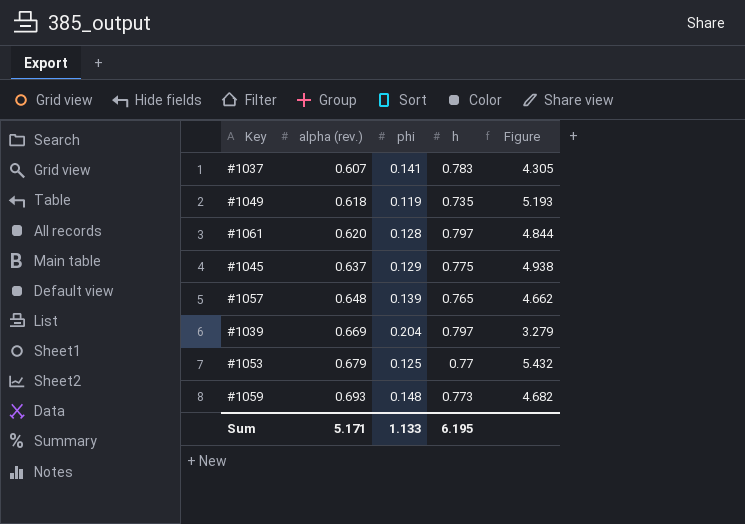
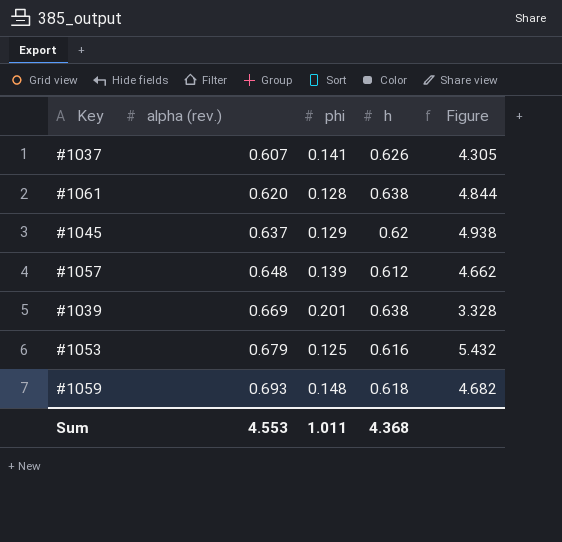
row #1049: 0.618 | 0.119 | 0.735 | 5.193 -> none
#1037 | h: 0.783 -> 0.626
#1061 | h: 0.797 -> 0.638
#1045 | h: 0.775 -> 0.62
#1057 | h: 0.765 -> 0.612
#1039 | phi: 0.204 -> 0.201
#1039 | h: 0.797 -> 0.638
#1039 | Figure: 3.279 -> 3.328
#1053 | h: 0.77 -> 0.616
#1059 | h: 0.773 -> 0.618
Sum | alpha (rev.): 5.171 -> 4.553
Sum | phi: 1.133 -> 1.011
Sum | h: 6.195 -> 4.368

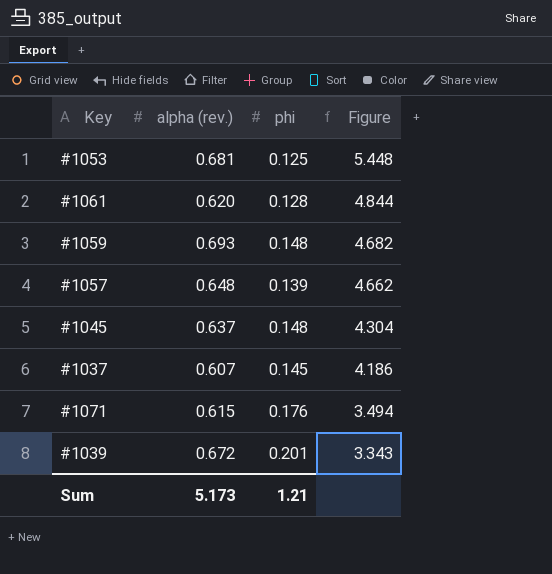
row order: alpha (rev.) ascending -> Figure descending
column h | position: 4 -> none
#1053 | alpha (rev.): 0.679 -> 0.681
#1053 | Figure: 5.432 -> 5.448
#1045 | phi: 0.129 -> 0.148
#1045 | Figure: 4.938 -> 4.304
#1037 | phi: 0.141 -> 0.145
#1037 | Figure: 4.305 -> 4.186
row #1071: none -> 0.615 | 0.176 | 3.494
#1039 | alpha (rev.): 0.669 -> 0.672
#1039 | Figure: 3.328 -> 3.343
Sum | alpha (rev.): 4.553 -> 5.173
Sum | phi: 1.011 -> 1.21

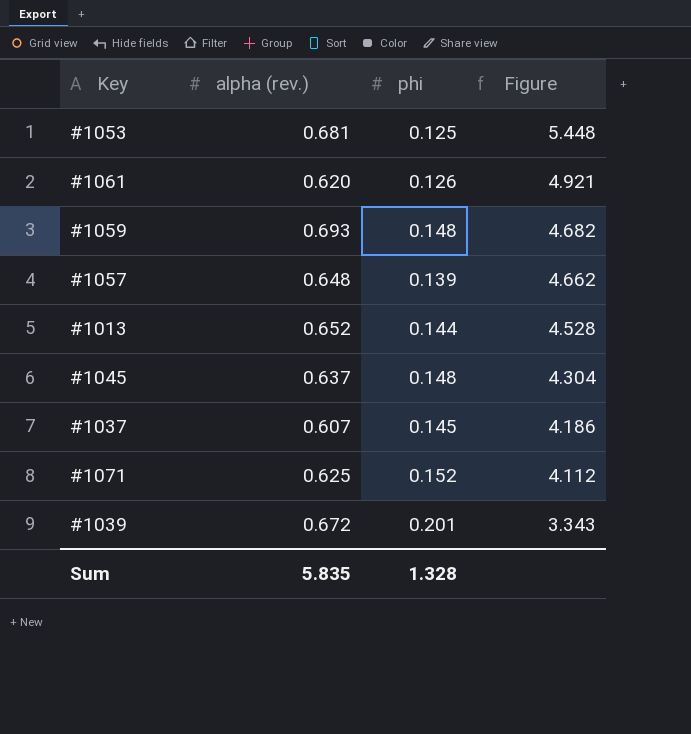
#1061 | phi: 0.128 -> 0.126
#1061 | Figure: 4.844 -> 4.921
row #1013: none -> 0.652 | 0.144 | 4.528
#1071 | alpha (rev.): 0.615 -> 0.625
#1071 | phi: 0.176 -> 0.152
#1071 | Figure: 3.494 -> 4.112
Sum | alpha (rev.): 5.173 -> 5.835
Sum | phi: 1.21 -> 1.328

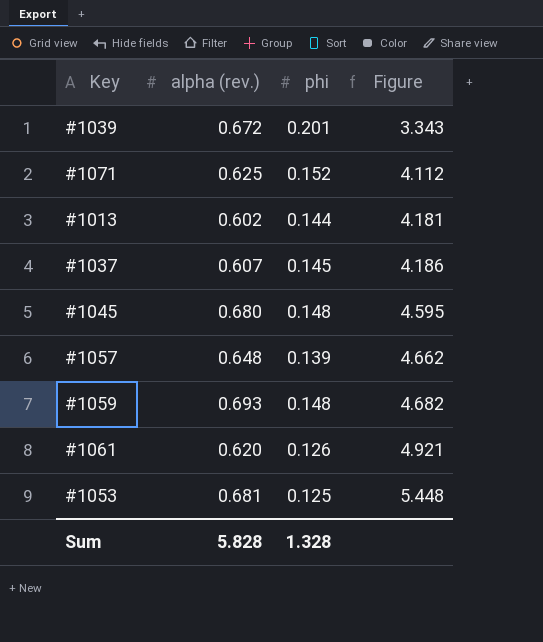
row order: Figure descending -> Figure ascending
#1013 | alpha (rev.): 0.652 -> 0.602
#1013 | Figure: 4.528 -> 4.181
#1045 | alpha (rev.): 0.637 -> 0.680
#1045 | Figure: 4.304 -> 4.595
Sum | alpha (rev.): 5.835 -> 5.828

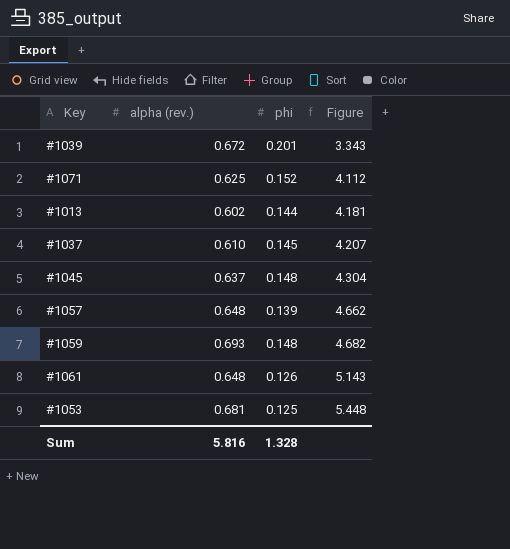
#1037 | alpha (rev.): 0.607 -> 0.610
#1037 | Figure: 4.186 -> 4.207
#1045 | alpha (rev.): 0.680 -> 0.637
#1045 | Figure: 4.595 -> 4.304
#1061 | alpha (rev.): 0.620 -> 0.648
#1061 | Figure: 4.921 -> 5.143
Sum | alpha (rev.): 5.828 -> 5.816

